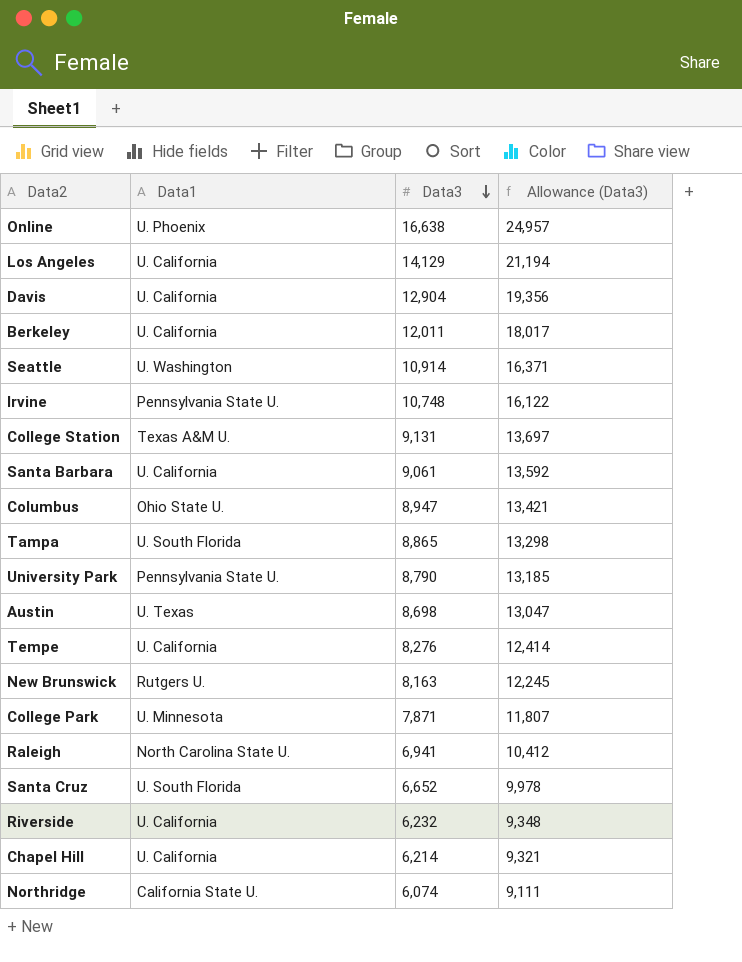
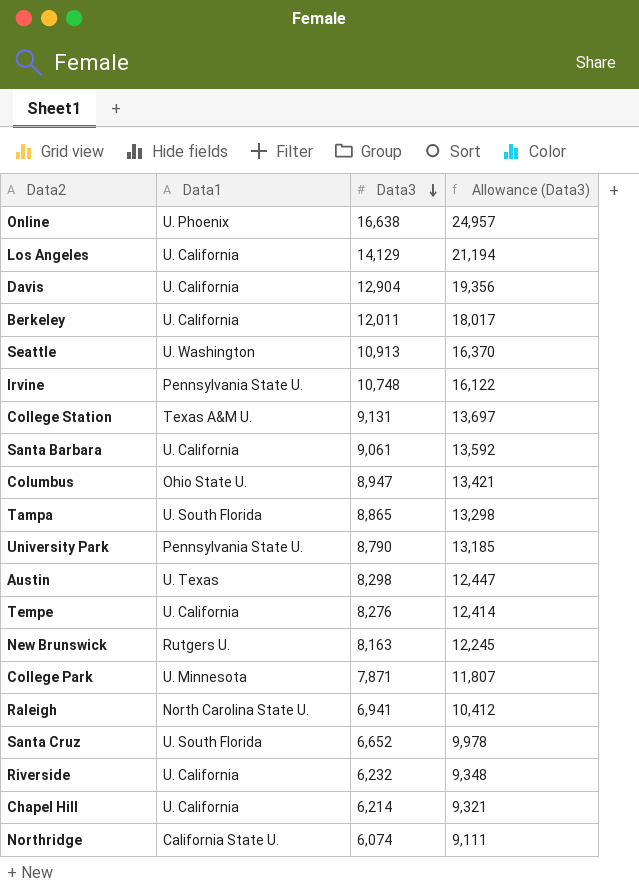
Seattle | Data3: 10,914 -> 10,913
Seattle | Allowance (Data3): 16,371 -> 16,370
Austin | Data3: 8,698 -> 8,298
Austin | Allowance (Data3): 13,047 -> 12,447

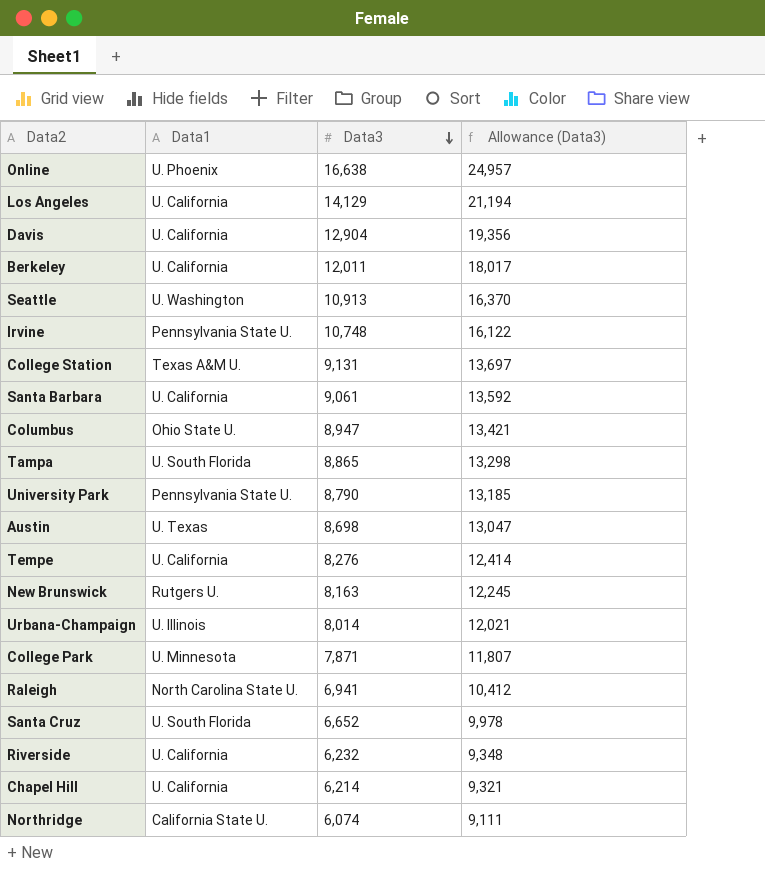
Austin | Data3: 8,298 -> 8,698
Austin | Allowance (Data3): 12,447 -> 13,047
row Urbana-Champaign: none -> U. Illinois | 8,014 | 12,021

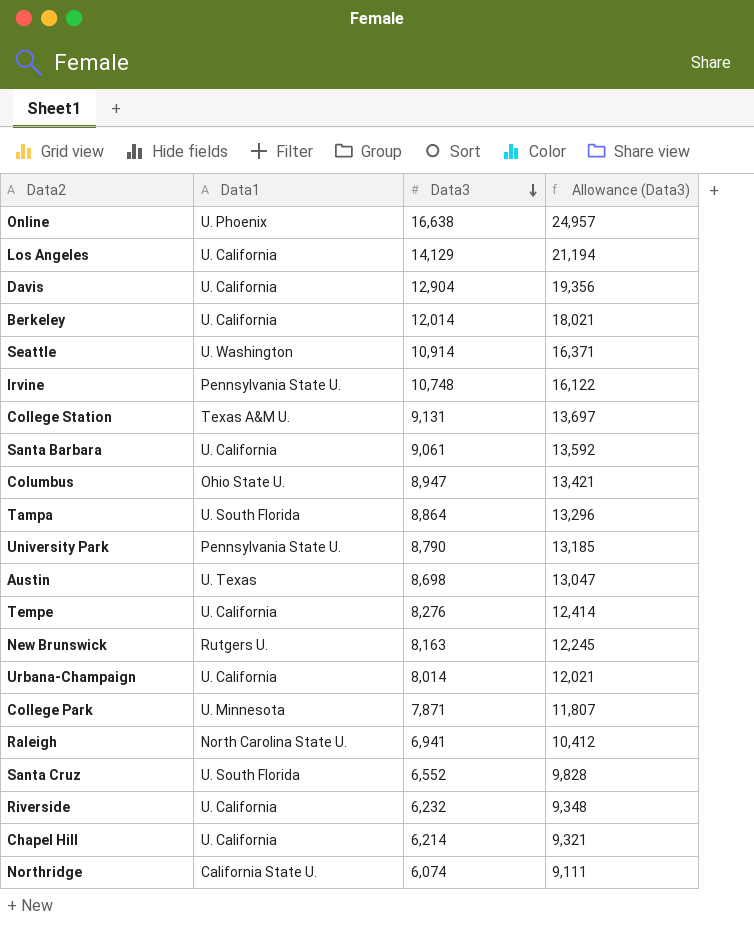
Berkeley | Data3: 12,011 -> 12,014
Berkeley | Allowance (Data3): 18,017 -> 18,021
Seattle | Data3: 10,913 -> 10,914
Seattle | Allowance (Data3): 16,370 -> 16,371
Tampa | Data3: 8,865 -> 8,864
Tampa | Allowance (Data3): 13,298 -> 13,296
Urbana-Champaign | Data1: U. Illinois -> U. California
Santa Cruz | Data3: 6,652 -> 6,552
Santa Cruz | Allowance (Data3): 9,978 -> 9,828

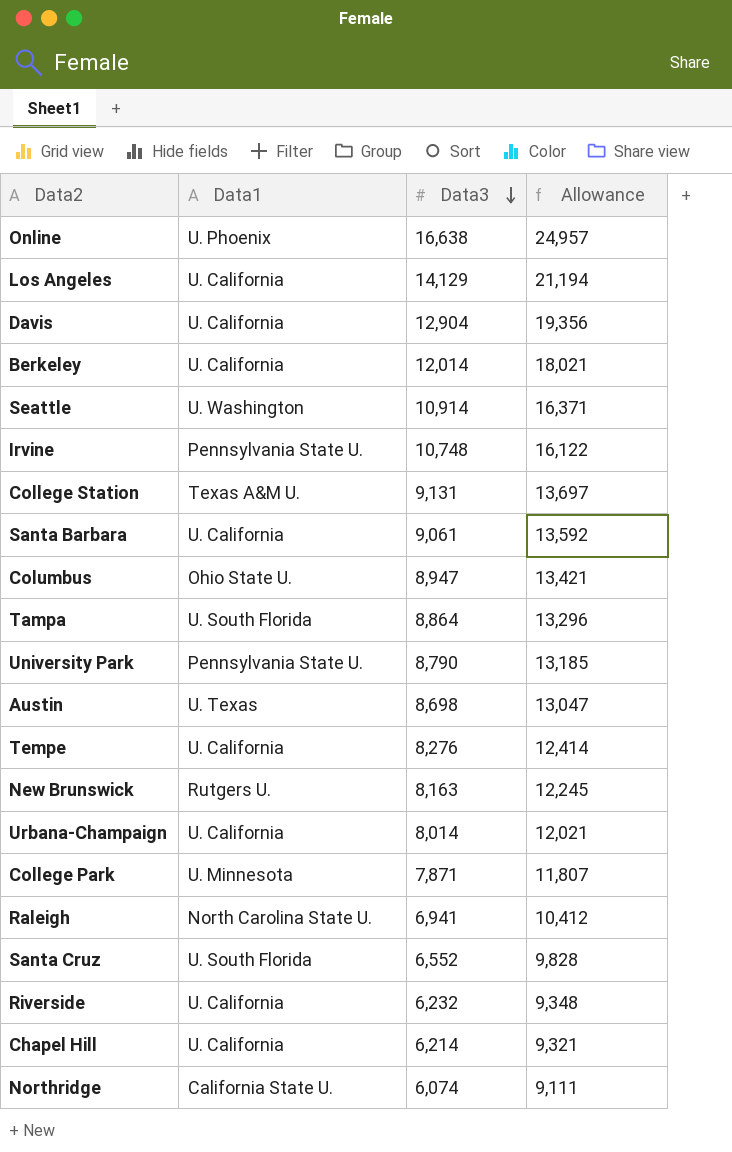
column name: Allowance (Data3) -> Allowance

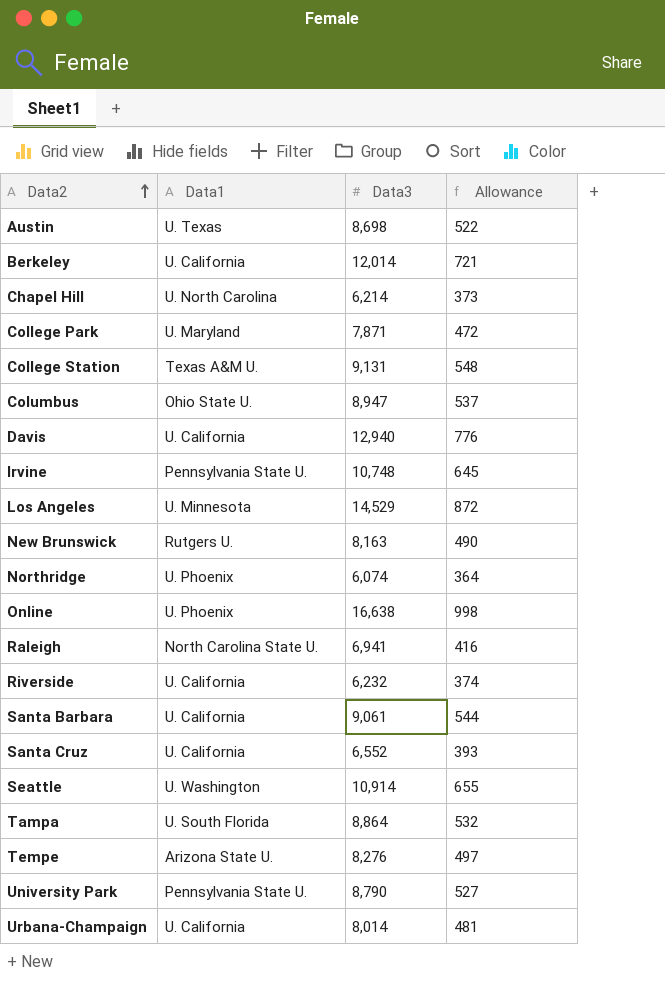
row order: Data3 descending -> Data2 ascending
column Allowance | formula: [Data3] * 1.5 -> [Data3] * 0.06
Chapel Hill | Data1: U. California -> U. North Carolina
College Park | Data1: U. Minnesota -> U. Maryland
Davis | Data3: 12,904 -> 12,940
Los Angeles | Data1: U. California -> U. Minnesota
Los Angeles | Data3: 14,129 -> 14,529
Northridge | Data1: California State U. -> U. Phoenix
Santa Cruz | Data1: U. South Florida -> U. California
Tempe | Data1: U. California -> Arizona State U.

